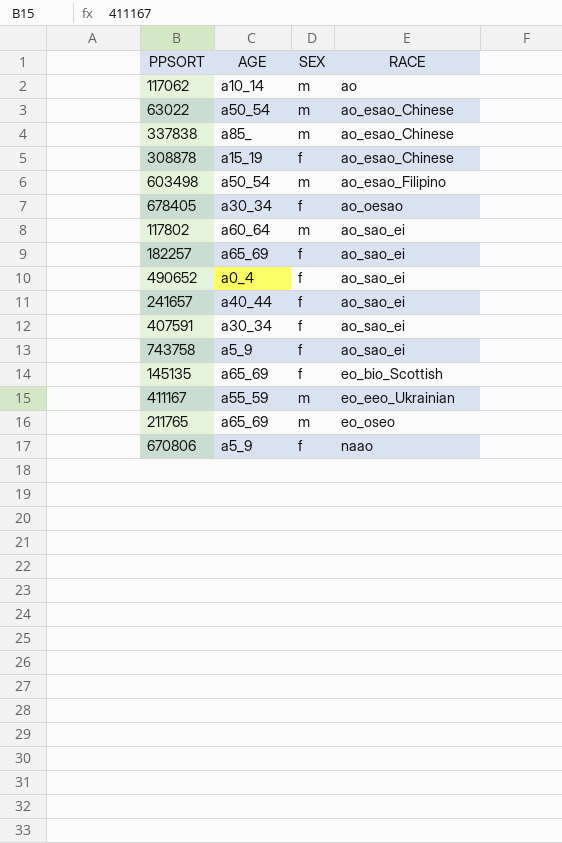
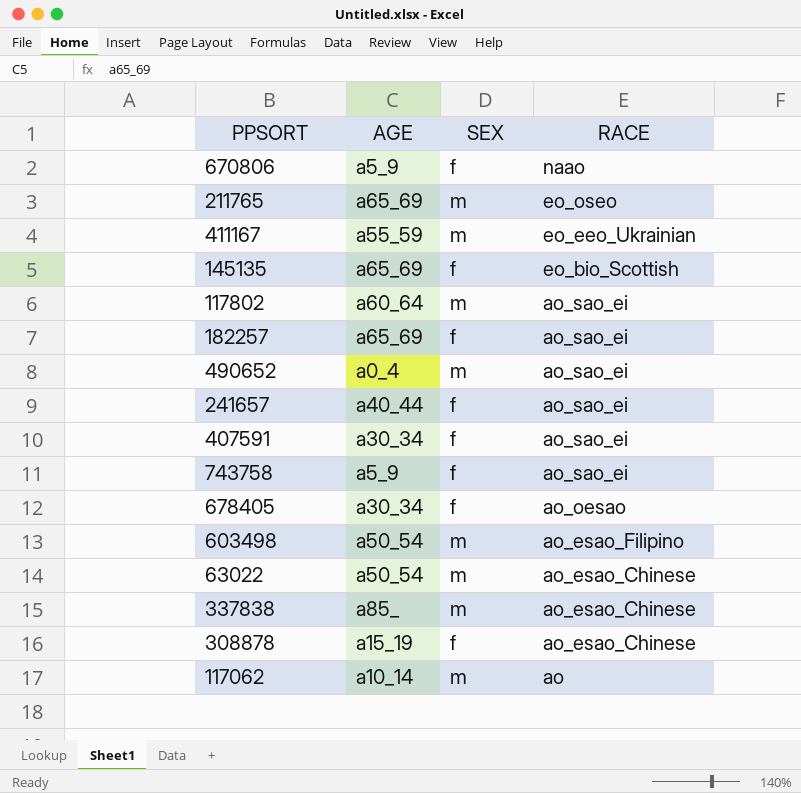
row order: RACE ascending -> RACE descending
490652 | SEX: f -> m

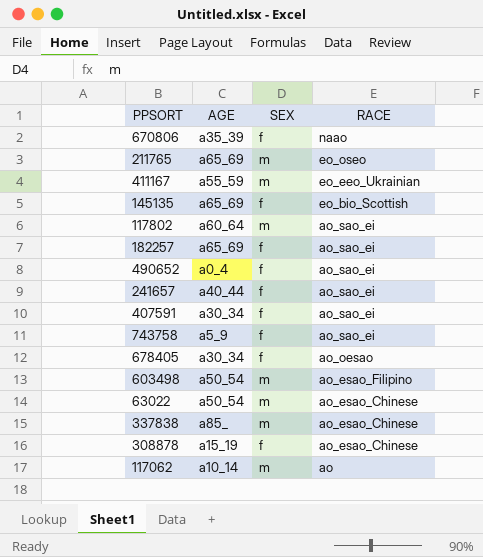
670806 | AGE: a5_9 -> a35_39
490652 | SEX: m -> f

